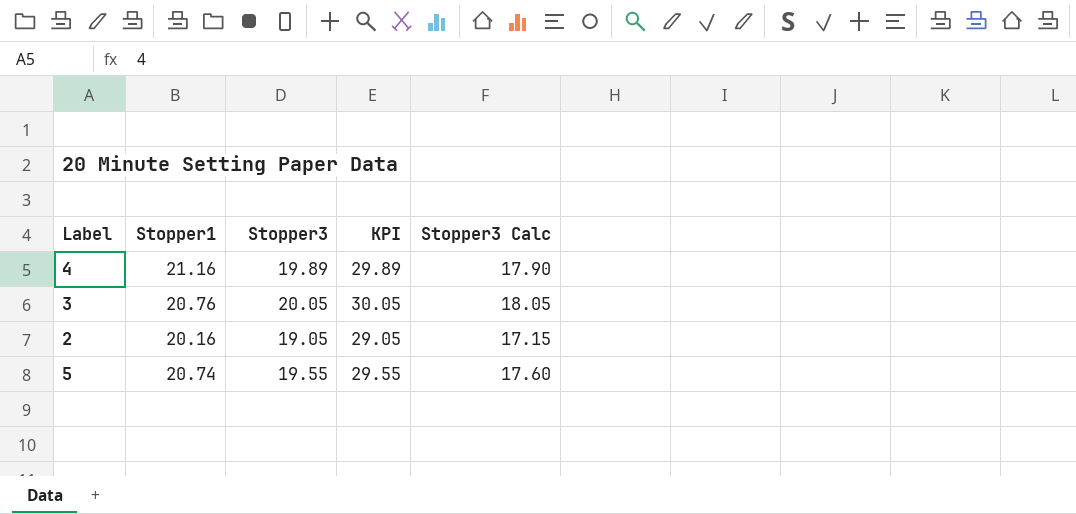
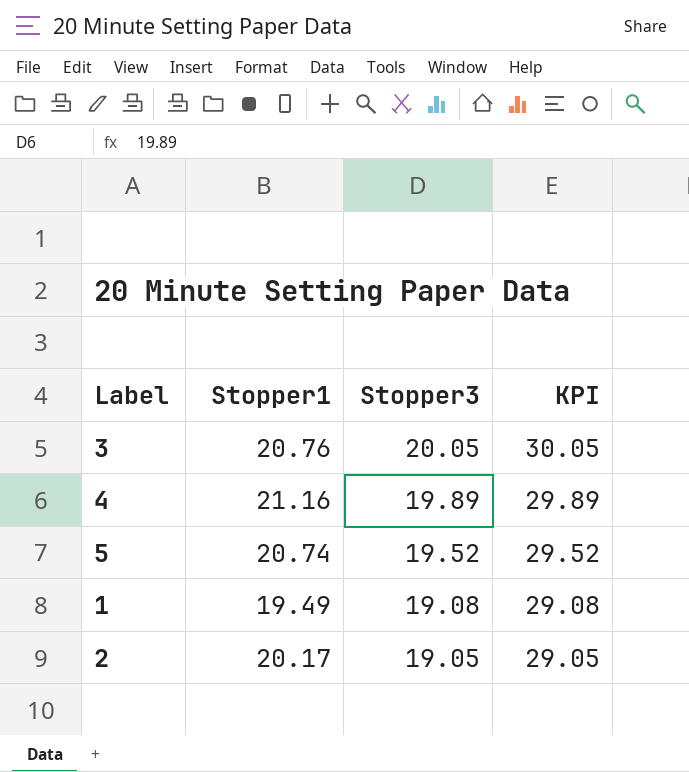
row order: none -> Stopper3 descending
column Stopper3 Calc | formula: [Stopper3] * 0.9 -> none
5 | Stopper3: 19.55 -> 19.52
5 | KPI: 29.55 -> 29.52
row 1: none -> 19.49 | 19.08 | 29.08
2 | Stopper1: 20.16 -> 20.17

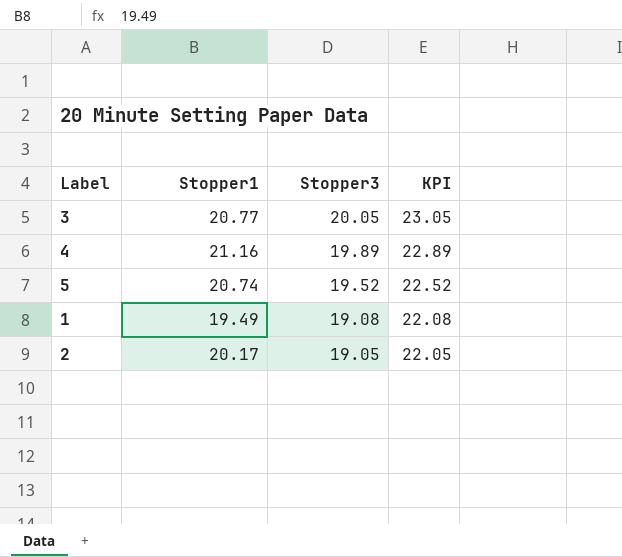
column KPI | formula: [Stopper3] + 10 -> [Stopper3] + 3
3 | Stopper1: 20.76 -> 20.77

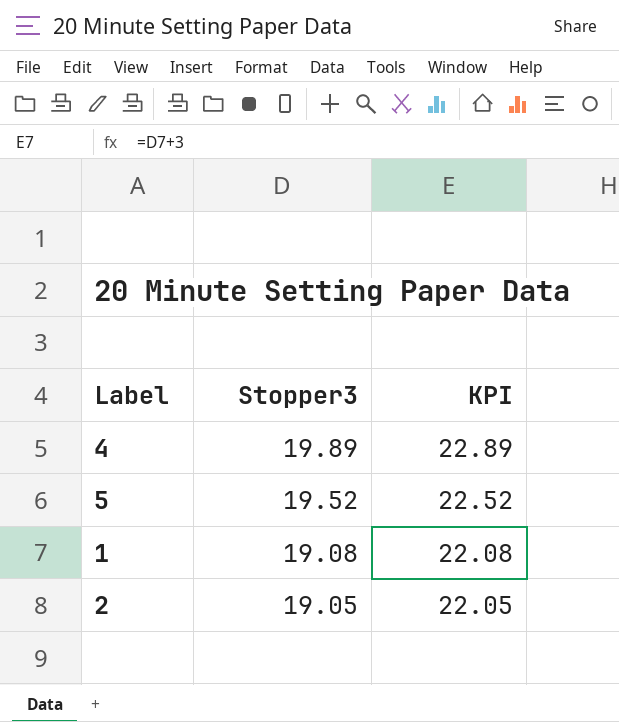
column Stopper1 | position: 2 -> none
row 3: 20.77 | 20.05 | 23.05 -> none

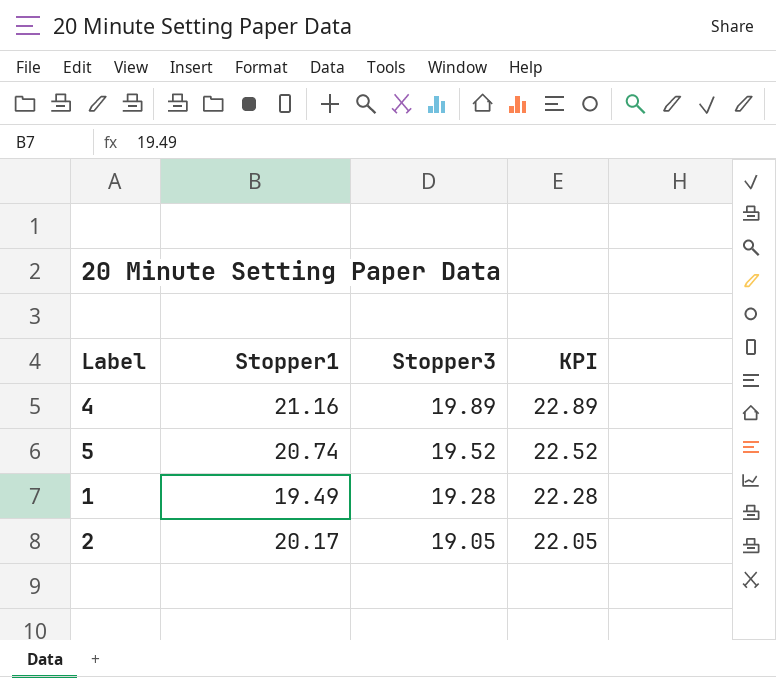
column Stopper1 | position: none -> 2
1 | Stopper3: 19.08 -> 19.28
1 | KPI: 22.08 -> 22.28

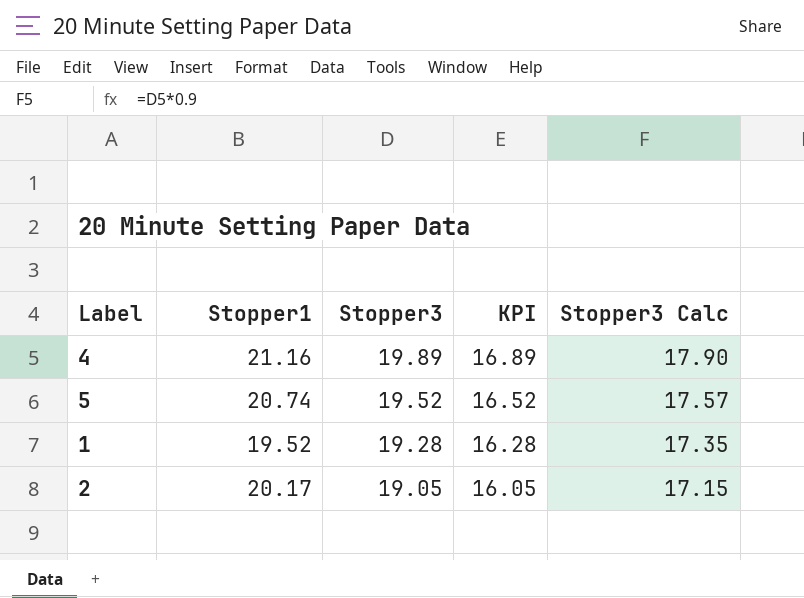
column KPI | formula: [Stopper3] + 3 -> [Stopper3] - 3
column Stopper3 Calc | formula: none -> [Stopper3] * 0.9
1 | Stopper1: 19.49 -> 19.52

